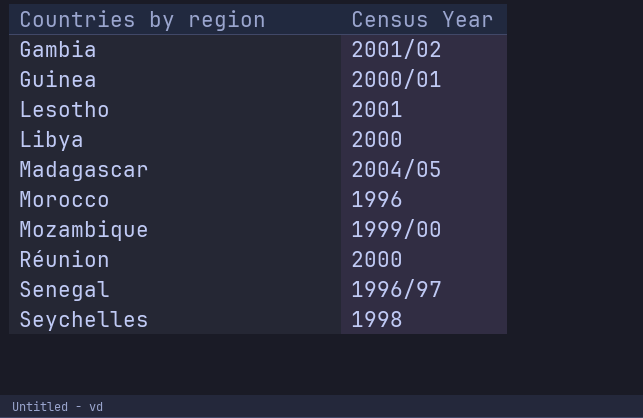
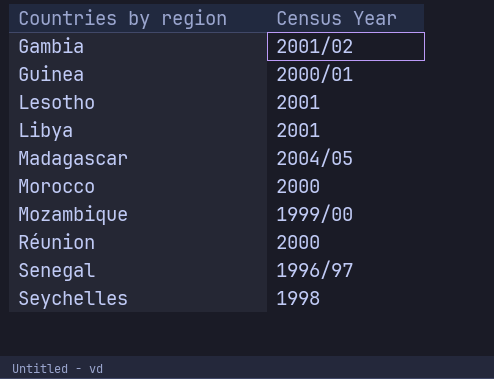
Libya | Census Year: 2000 -> 2001
Morocco | Census Year: 1996 -> 2000

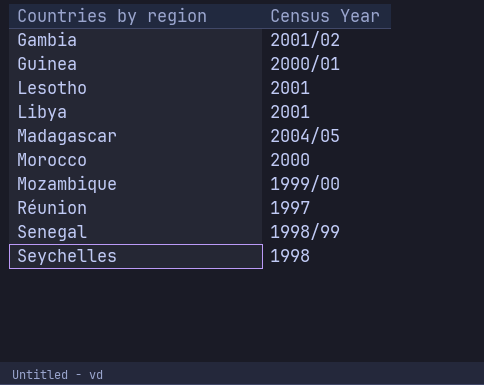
Réunion | Census Year: 2000 -> 1997
Senegal | Census Year: 1996/97 -> 1998/99

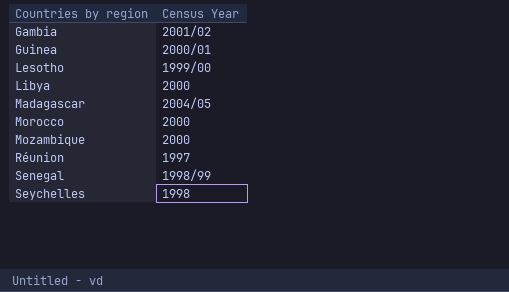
Lesotho | Census Year: 2001 -> 1999/00
Libya | Census Year: 2001 -> 2000
Mozambique | Census Year: 1999/00 -> 2000

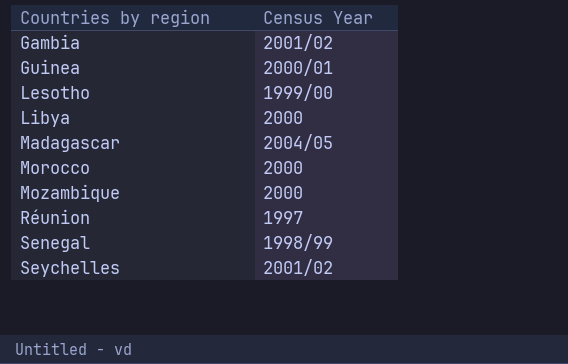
Seychelles | Census Year: 1998 -> 2001/02

